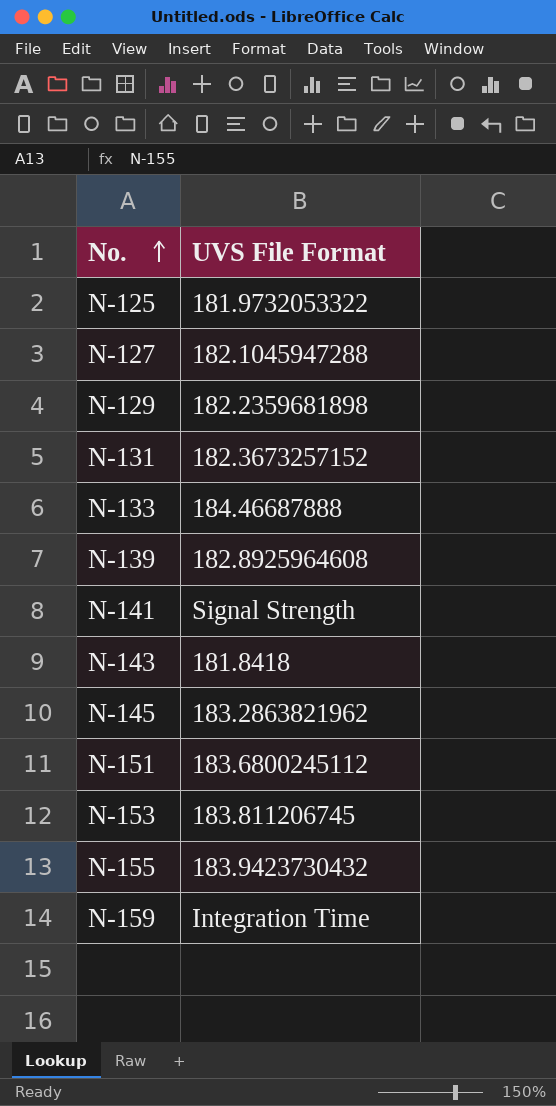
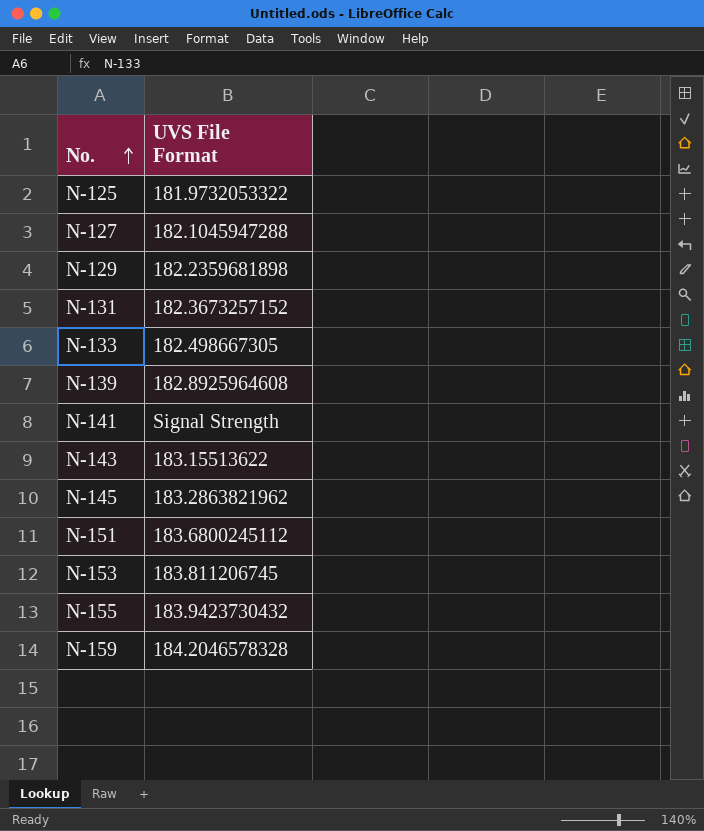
N-133 | UVS File Format: 184.46687888 -> 182.498667305
N-143 | UVS File Format: 181.8418 -> 183.15513622
N-159 | UVS File Format: Integration Time -> 184.2046578328

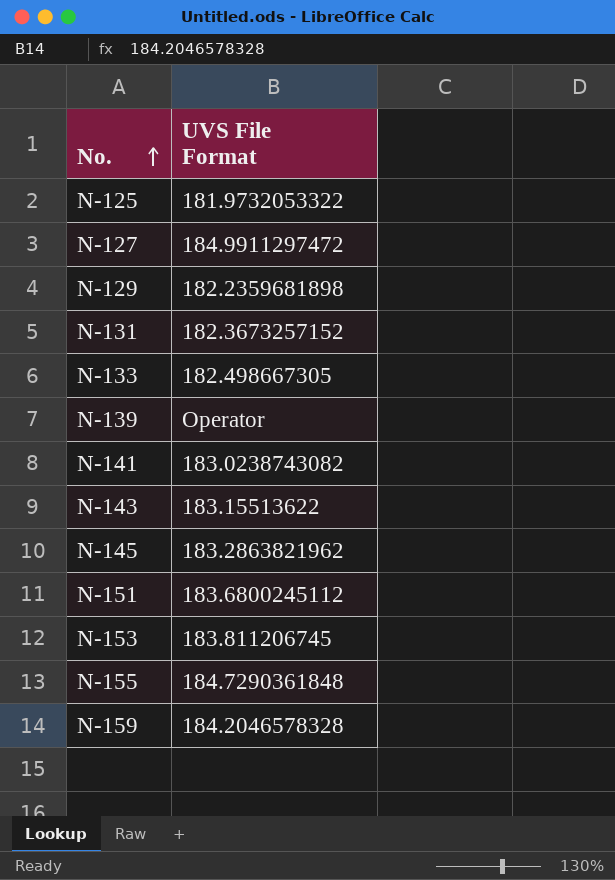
N-127 | UVS File Format: 182.1045947288 -> 184.9911297472
N-139 | UVS File Format: 182.8925964608 -> Operator
N-141 | UVS File Format: Signal Strength -> 183.0238743082
N-155 | UVS File Format: 183.9423730432 -> 184.7290361848

